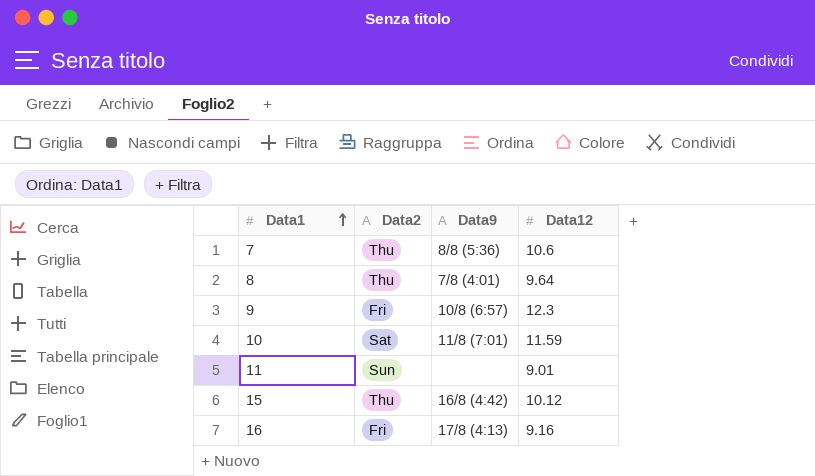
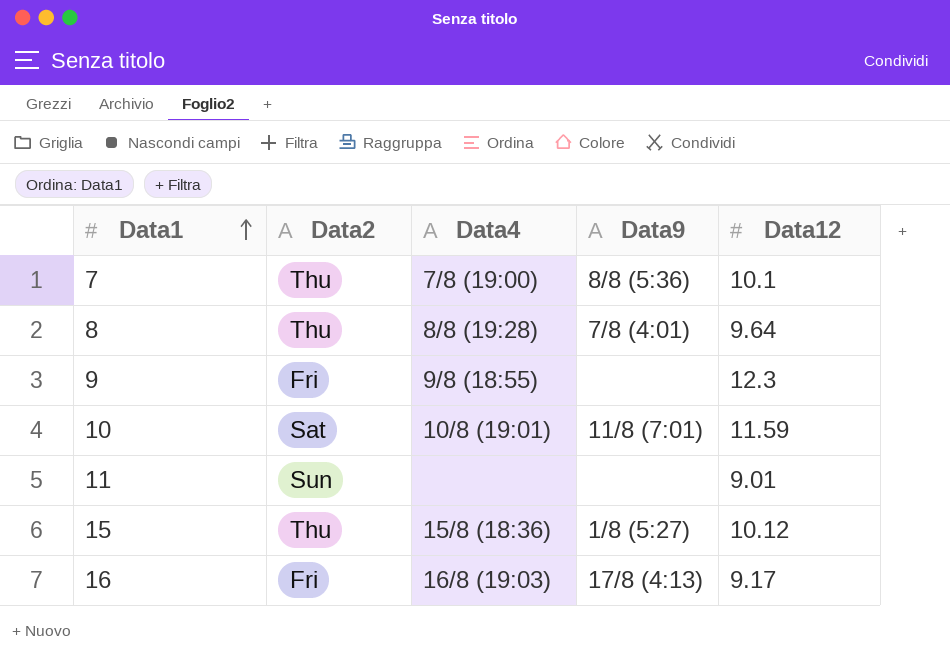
column Data4 | position: none -> 3
7 | Data12: 10.6 -> 10.1
9 | Data9: 10/8 (6:57) -> none
15 | Data9: 16/8 (4:42) -> 1/8 (5:27)
16 | Data12: 9.16 -> 9.17

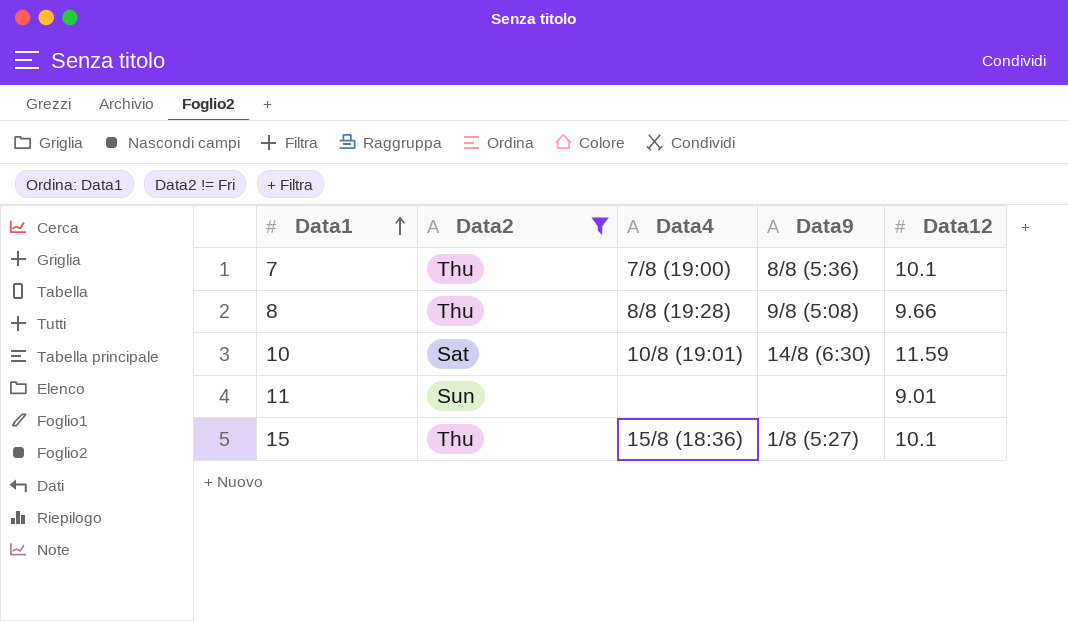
filter: none -> Data2 != Fri
8 | Data9: 7/8 (4:01) -> 9/8 (5:08)
8 | Data12: 9.64 -> 9.66
10 | Data9: 11/8 (7:01) -> 14/8 (6:30)
15 | Data12: 10.12 -> 10.1

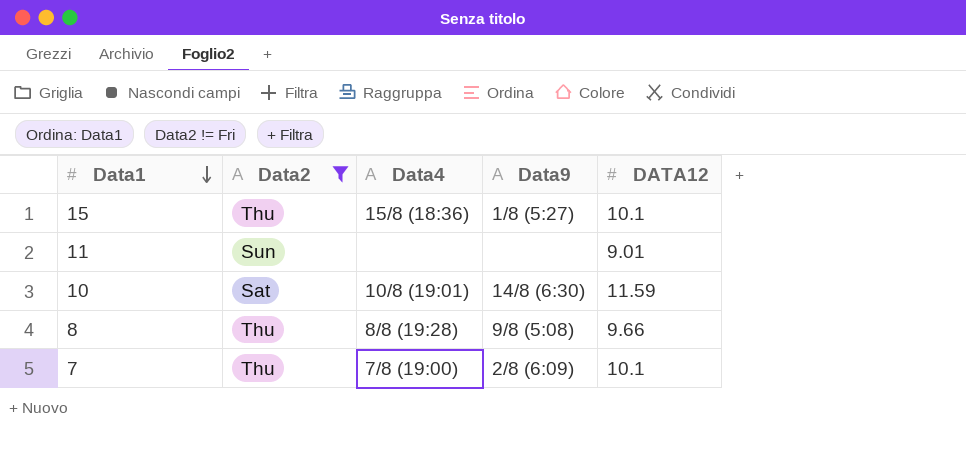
row order: Data1 ascending -> Data1 descending
column name: Data12 -> DATA12
7 | Data9: 8/8 (5:36) -> 2/8 (6:09)

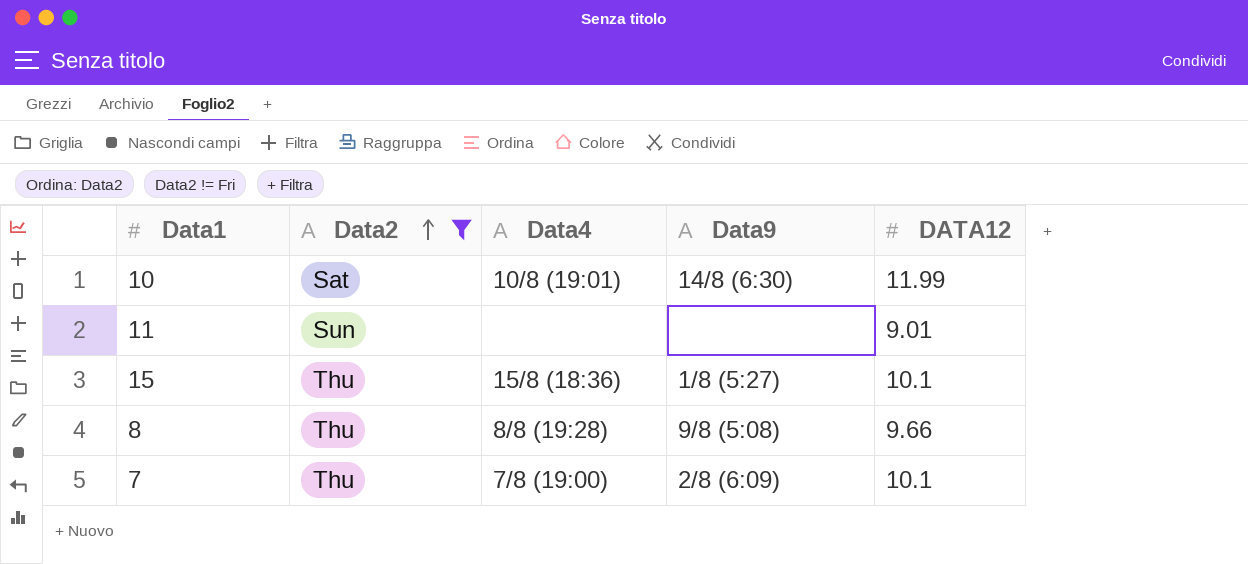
row order: Data1 descending -> Data2 ascending
10 | DATA12: 11.59 -> 11.99

